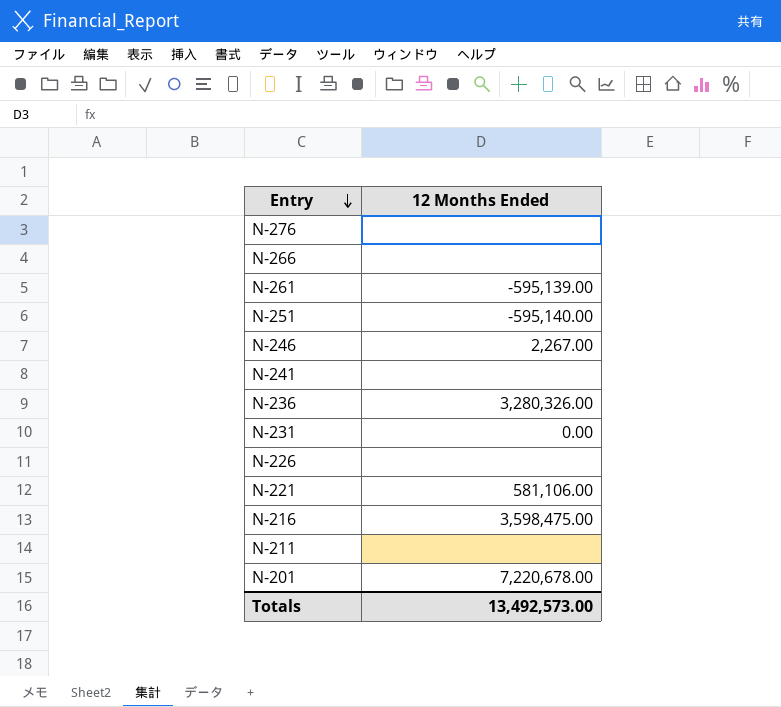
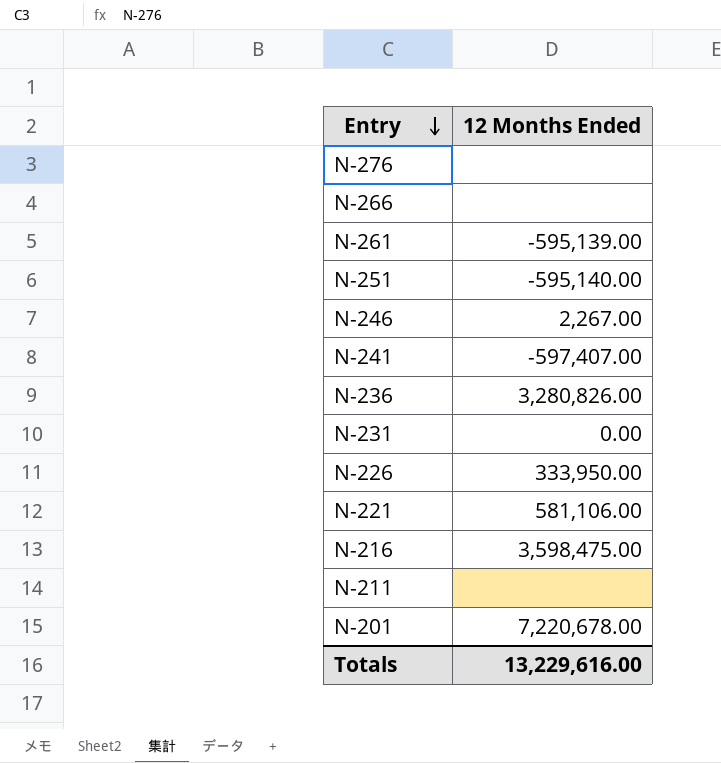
N-241 | 12 Months Ended: none -> -597,407.00
N-236 | 12 Months Ended: 3,280,326.00 -> 3,280,826.00
N-226 | 12 Months Ended: none -> 333,950.00
Totals | 12 Months Ended: 13,492,573.00 -> 13,229,616.00

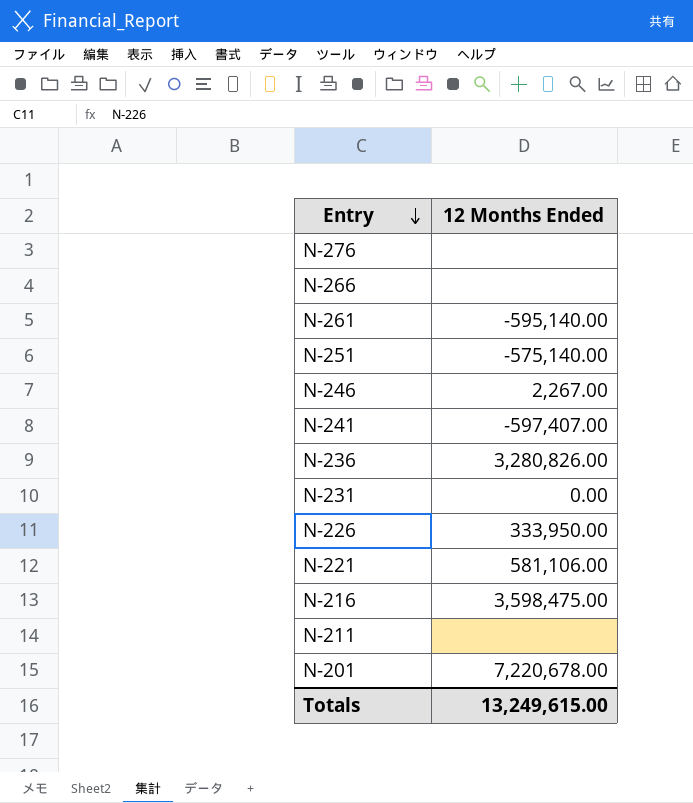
N-261 | 12 Months Ended: -595,139.00 -> -595,140.00
N-251 | 12 Months Ended: -595,140.00 -> -575,140.00
Totals | 12 Months Ended: 13,229,616.00 -> 13,249,615.00

